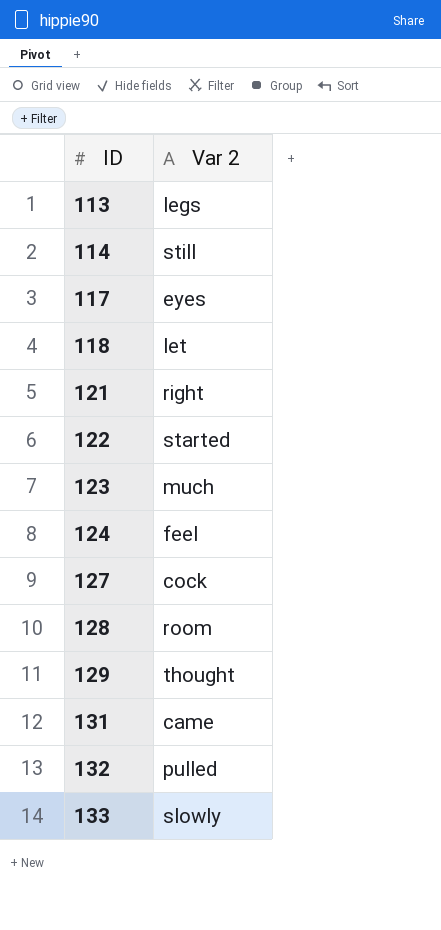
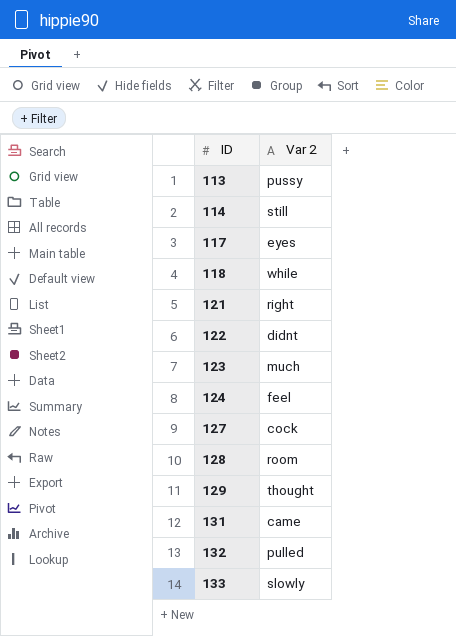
113 | Var 2: legs -> pussy
118 | Var 2: let -> while
122 | Var 2: started -> didnt

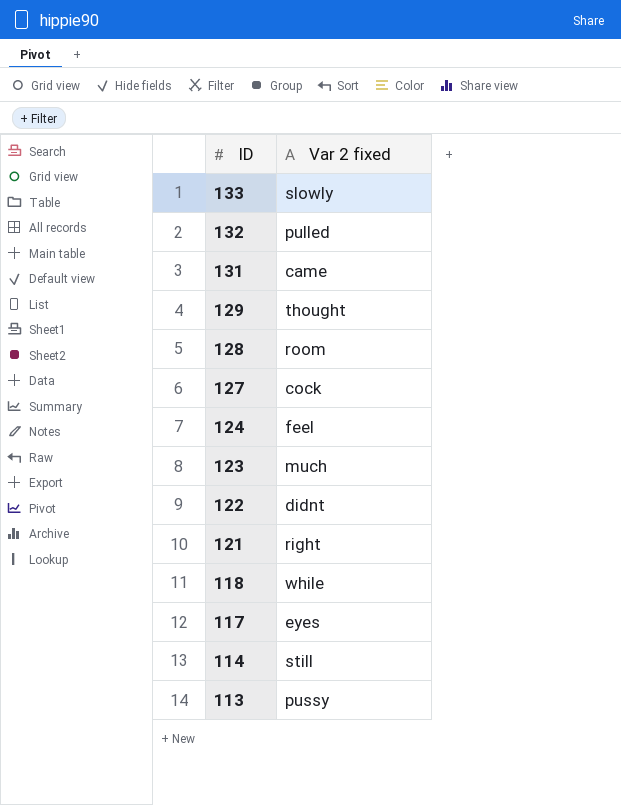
row order: ID ascending -> ID descending
column name: Var 2 -> Var 2 fixed

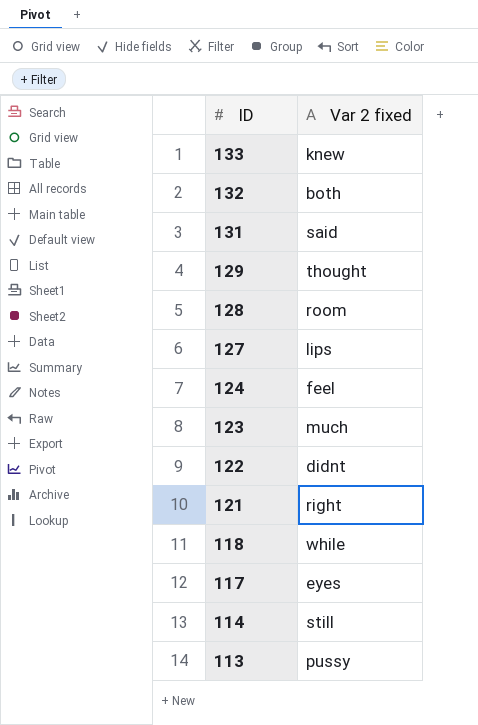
133 | Var 2 fixed: slowly -> knew
132 | Var 2 fixed: pulled -> both
131 | Var 2 fixed: came -> said
127 | Var 2 fixed: cock -> lips

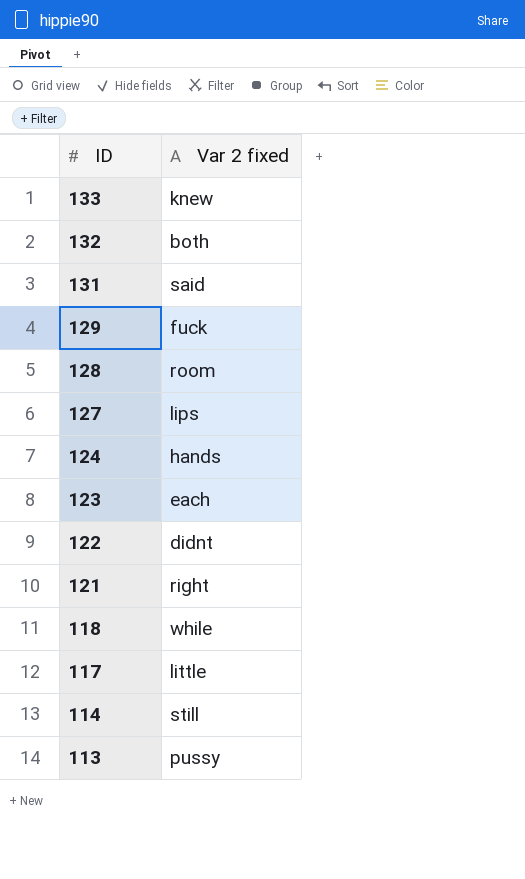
129 | Var 2 fixed: thought -> fuck
124 | Var 2 fixed: feel -> hands
123 | Var 2 fixed: much -> each
117 | Var 2 fixed: eyes -> little

